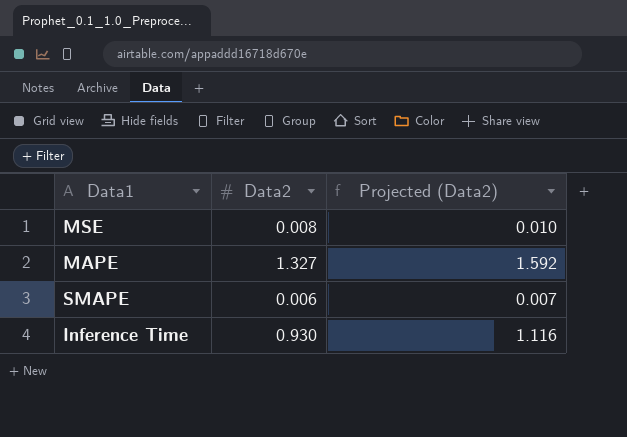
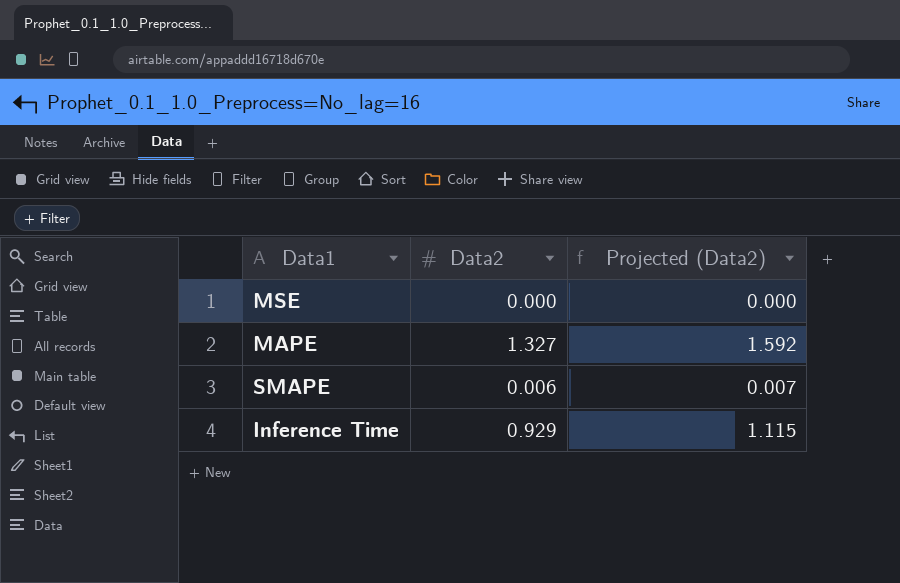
MSE | Data2: 0.008 -> 0.000
MSE | Projected (Data2): 0.010 -> 0.000
Inference Time | Data2: 0.930 -> 0.929
Inference Time | Projected (Data2): 1.116 -> 1.115

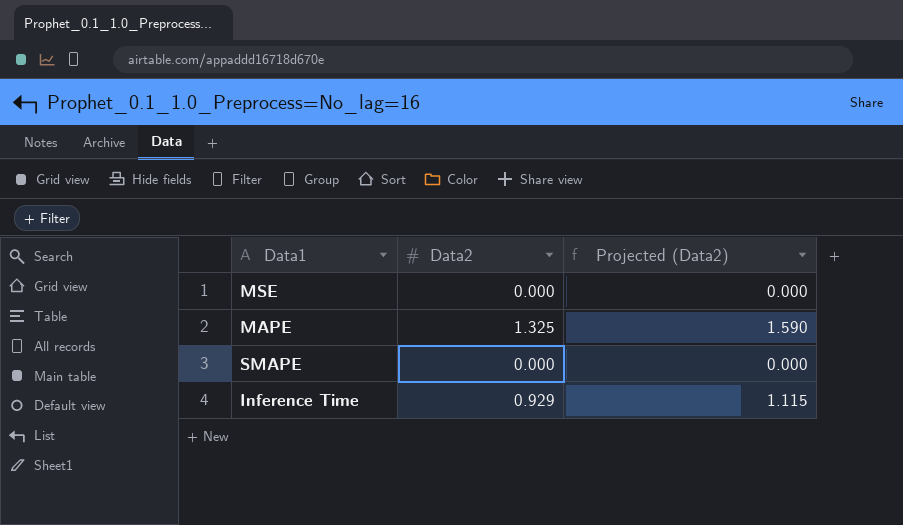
MAPE | Data2: 1.327 -> 1.325
MAPE | Projected (Data2): 1.592 -> 1.590
SMAPE | Data2: 0.006 -> 0.000
SMAPE | Projected (Data2): 0.007 -> 0.000

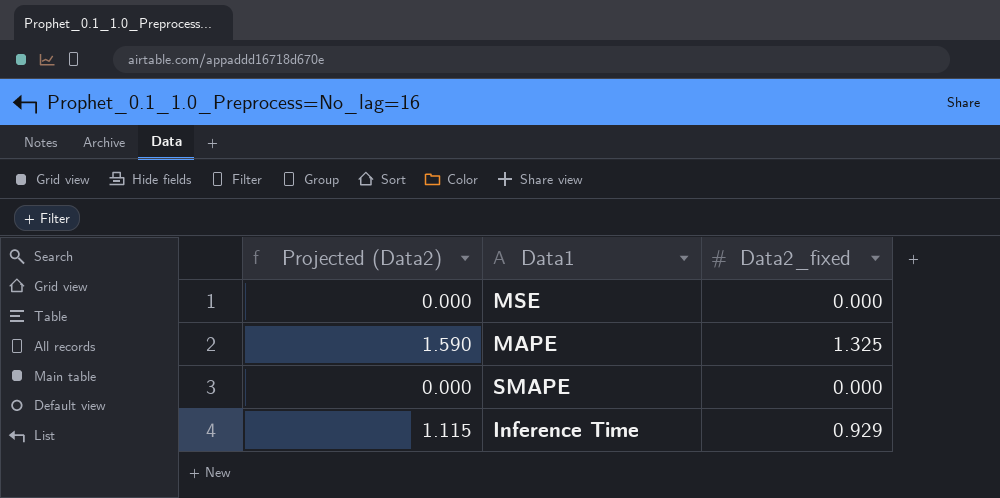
column Projected (Data2) | position: 3 -> 1
column name: Data2 -> Data2_fixed

